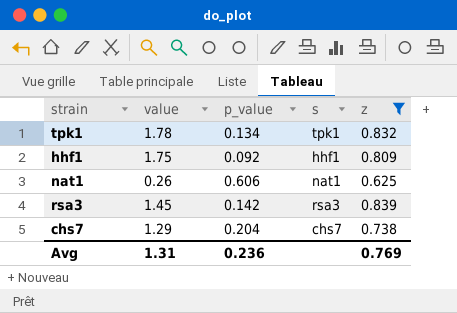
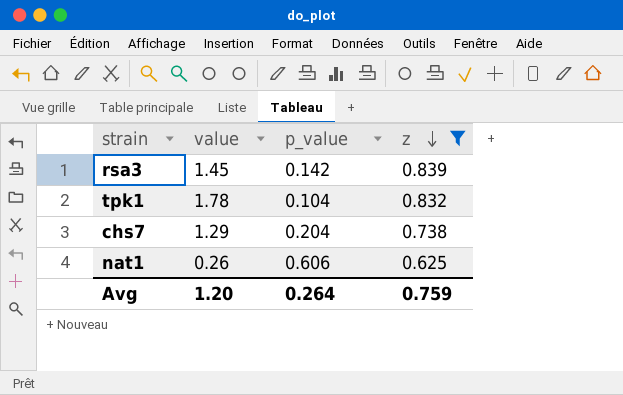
row order: none -> z descending
column s | position: 4 -> none
row hhf1: 1.75 | 0.092 | hhf1 | 0.809 -> none
tpk1 | p_value: 0.134 -> 0.104
Avg | value: 1.31 -> 1.20
Avg | p_value: 0.236 -> 0.264
Avg | z: 0.769 -> 0.759

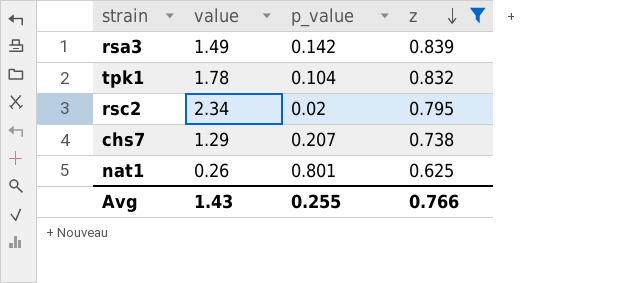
rsa3 | value: 1.45 -> 1.49
row rsc2: none -> 2.34 | 0.02 | 0.795
chs7 | p_value: 0.204 -> 0.207
nat1 | p_value: 0.606 -> 0.801
Avg | value: 1.20 -> 1.43
Avg | p_value: 0.264 -> 0.255
Avg | z: 0.759 -> 0.766

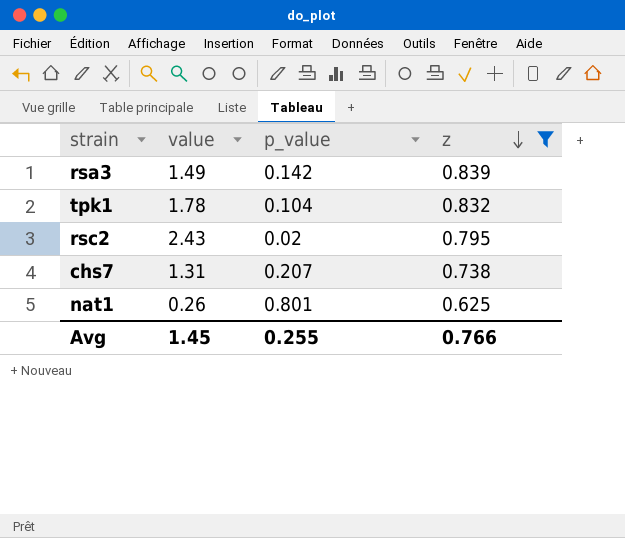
rsc2 | value: 2.34 -> 2.43
chs7 | value: 1.29 -> 1.31
Avg | value: 1.43 -> 1.45

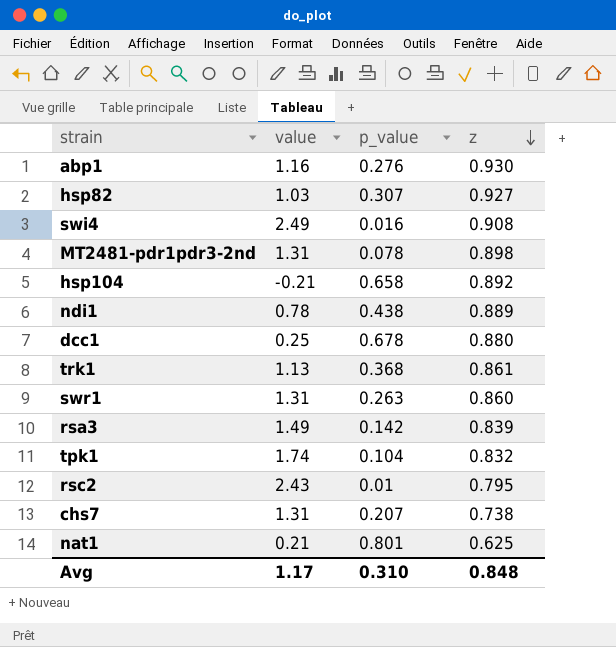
filter: z <= 0.839 -> none
tpk1 | value: 1.78 -> 1.74
rsc2 | p_value: 0.02 -> 0.01
nat1 | value: 0.26 -> 0.21
Avg | value: 1.45 -> 1.17
Avg | p_value: 0.255 -> 0.310
Avg | z: 0.766 -> 0.848

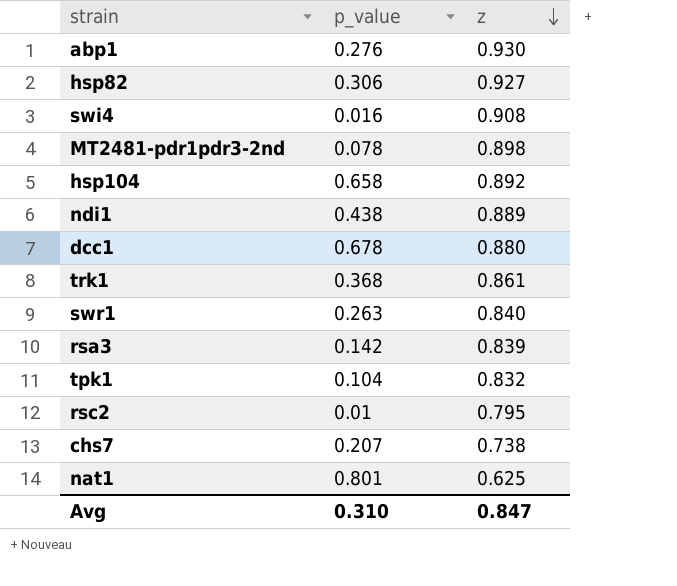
column value | position: 2 -> none
hsp82 | p_value: 0.307 -> 0.306
swr1 | z: 0.860 -> 0.840
Avg | z: 0.848 -> 0.847

